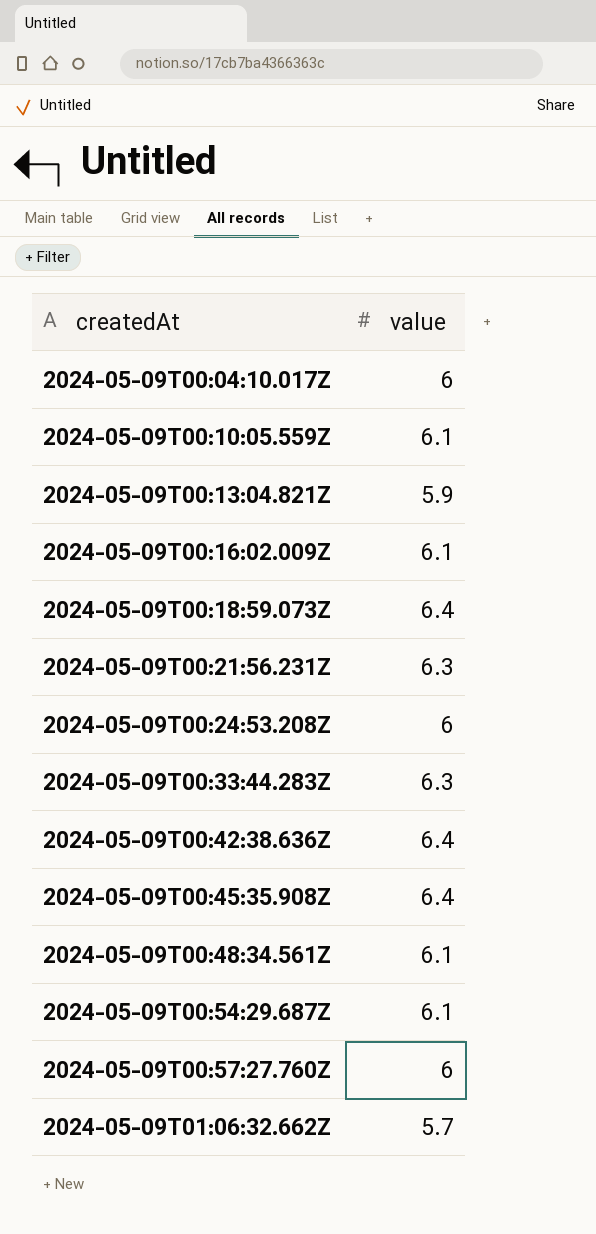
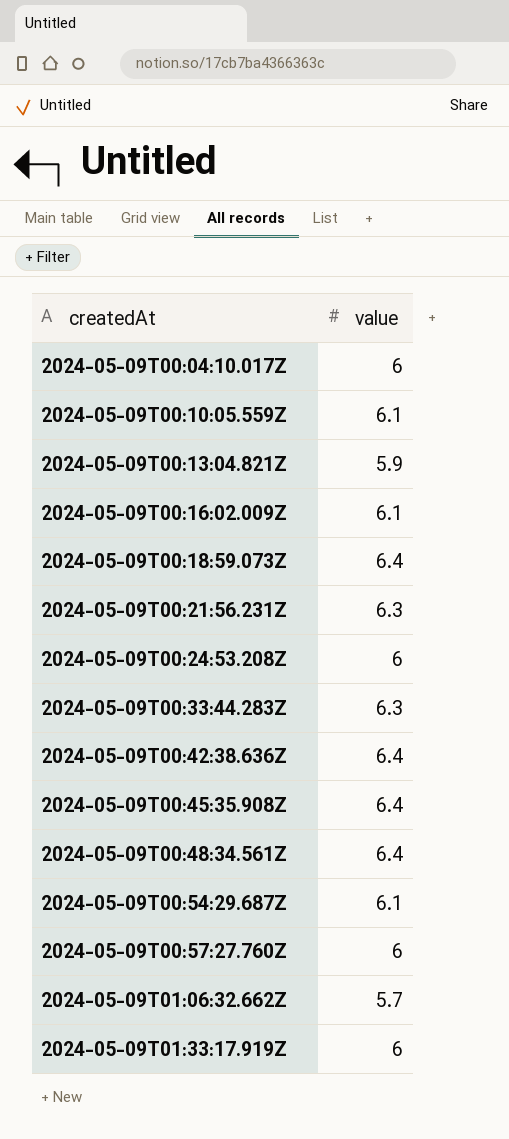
2024-05-09T00:48:34.561Z | value: 6.1 -> 6.4
row 2024-05-09T01:33:17.919Z: none -> 6

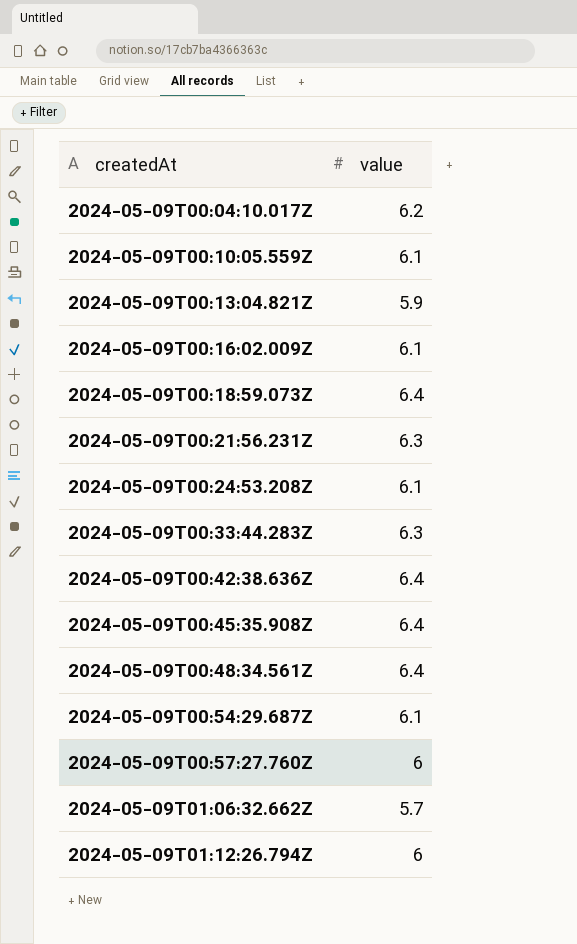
row 2024-05-09T01:33:17.919Z: 6 -> none
2024-05-09T00:04:10.017Z | value: 6 -> 6.2
2024-05-09T00:24:53.208Z | value: 6 -> 6.1
row 2024-05-09T01:12:26.794Z: none -> 6

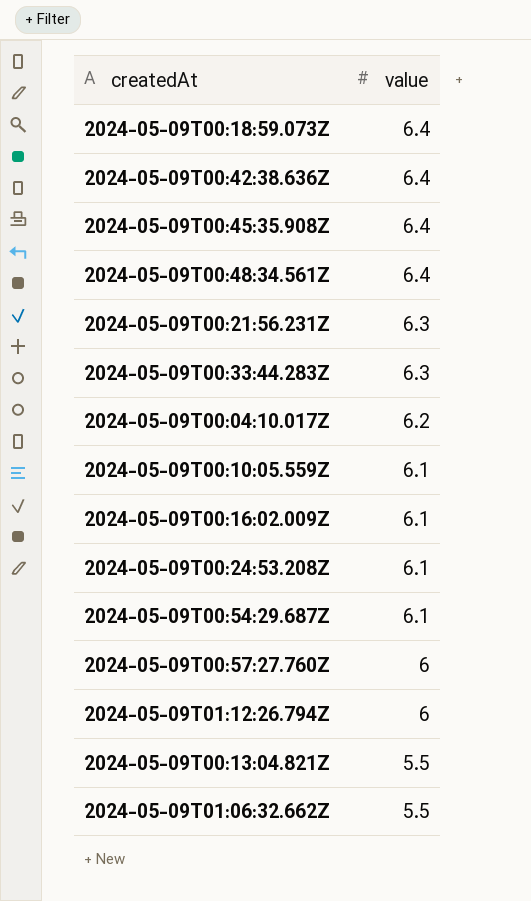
row order: createdAt ascending -> value descending
2024-05-09T00:13:04.821Z | value: 5.9 -> 5.5
2024-05-09T01:06:32.662Z | value: 5.7 -> 5.5

